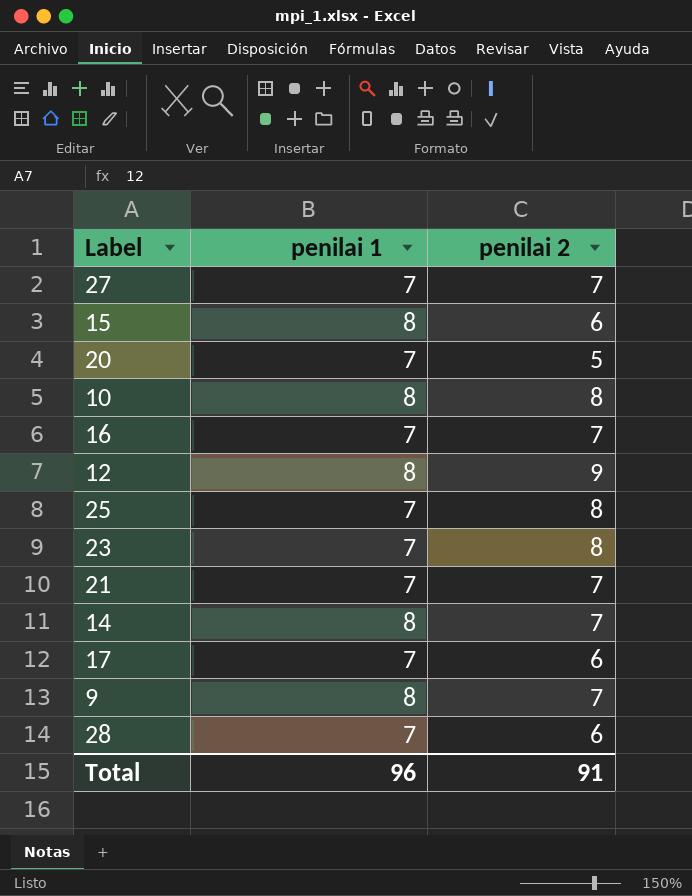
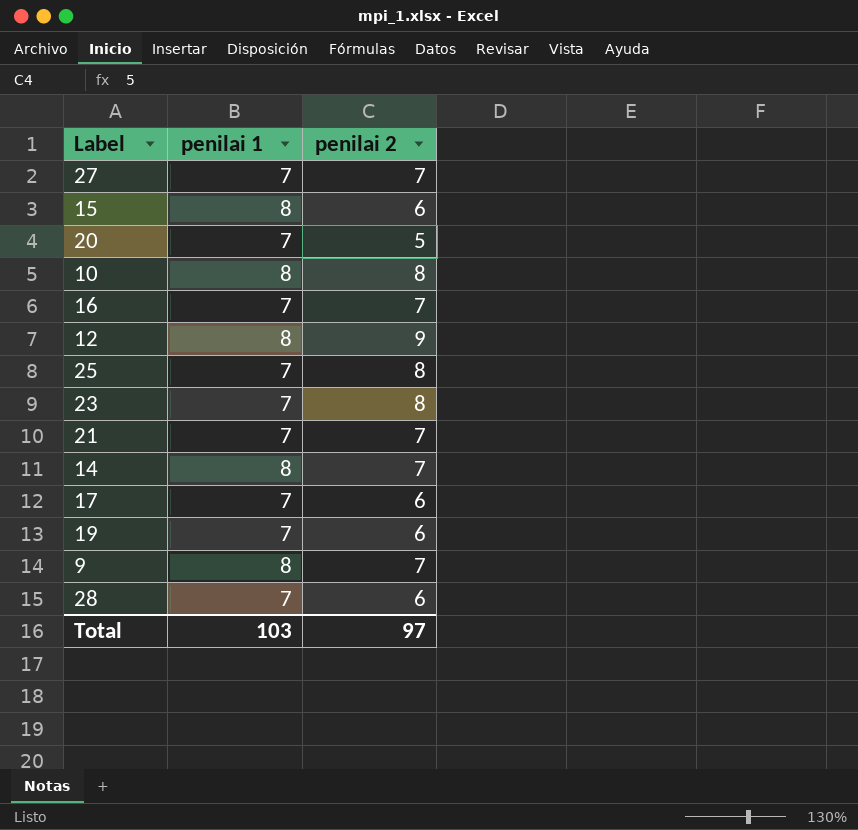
row 19: none -> 7 | 6
Total | penilai 1: 96 -> 103
Total | penilai 2: 91 -> 97

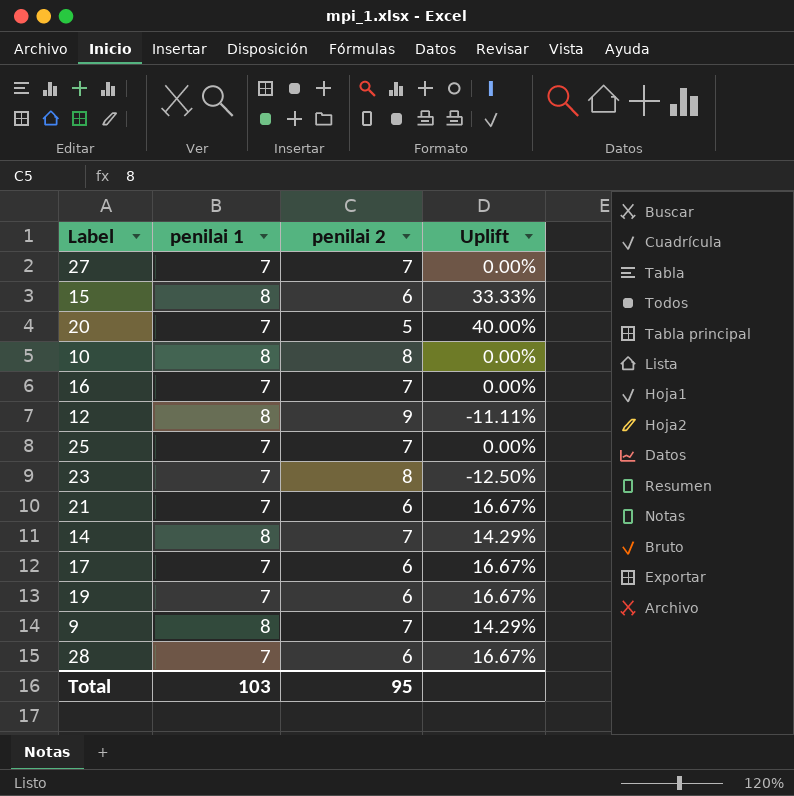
column Uplift | formula: none -> ([penilai 1] - [penilai 2]) / [penilai 2]
25 | penilai 2: 8 -> 7
21 | penilai 2: 7 -> 6
Total | penilai 2: 97 -> 95

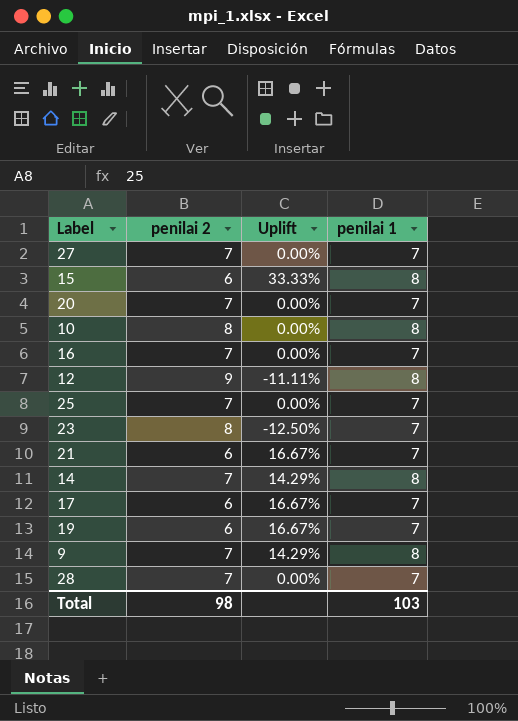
column penilai 1 | position: 2 -> 4
20 | penilai 2: 5 -> 7
20 | Uplift: 40.00% -> 0.00%
28 | penilai 2: 6 -> 7
28 | Uplift: 16.67% -> 0.00%
Total | penilai 2: 95 -> 98

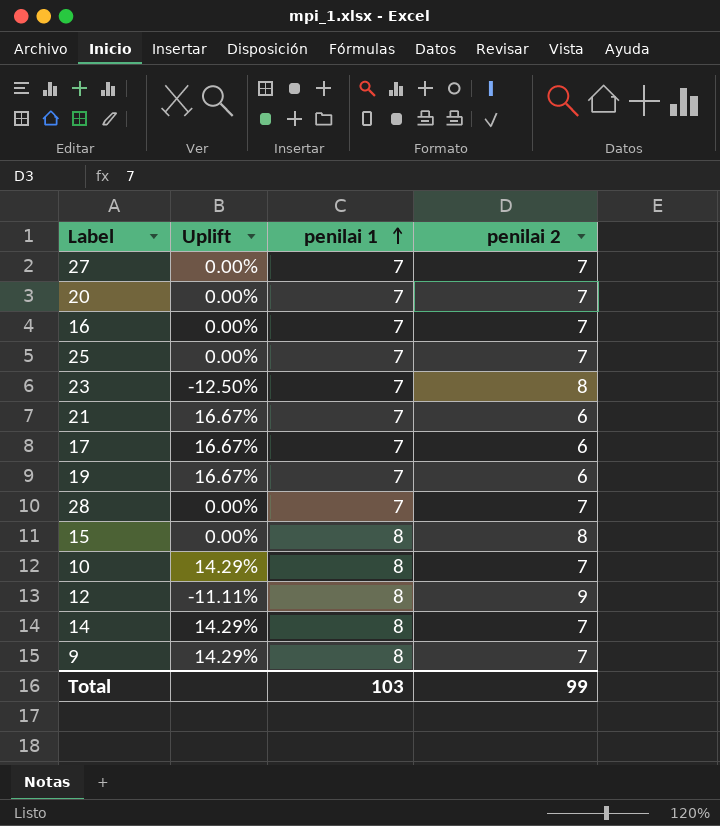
row order: none -> penilai 1 ascending
column penilai 2 | position: 2 -> 4
15 | Uplift: 33.33% -> 0.00%
15 | penilai 2: 6 -> 8
10 | Uplift: 0.00% -> 14.29%
10 | penilai 2: 8 -> 7
Total | penilai 2: 98 -> 99

